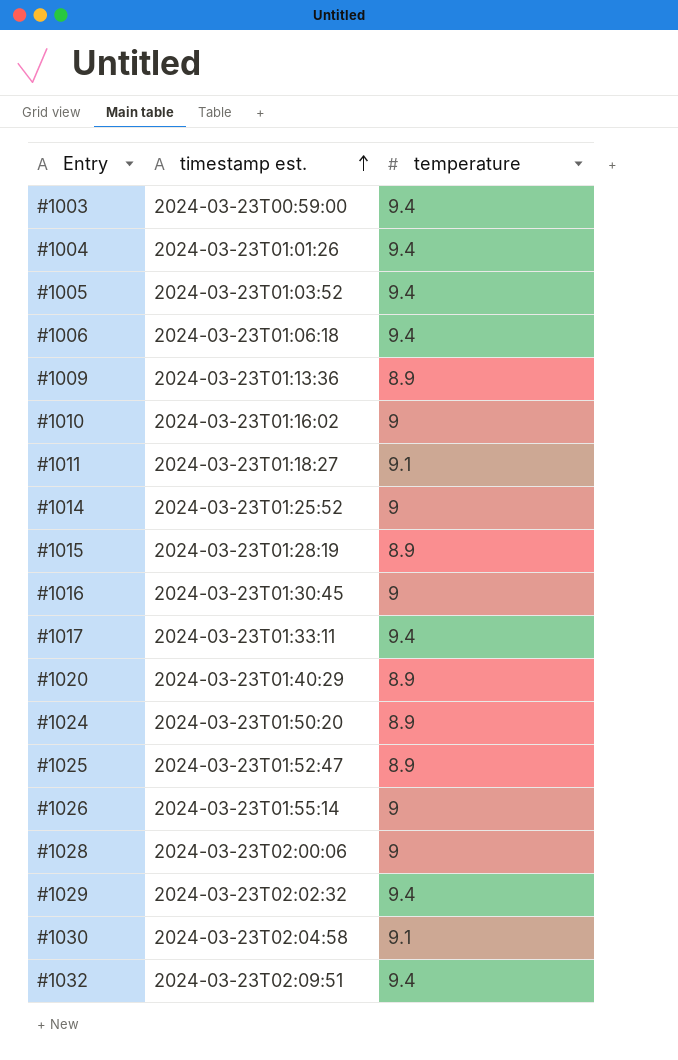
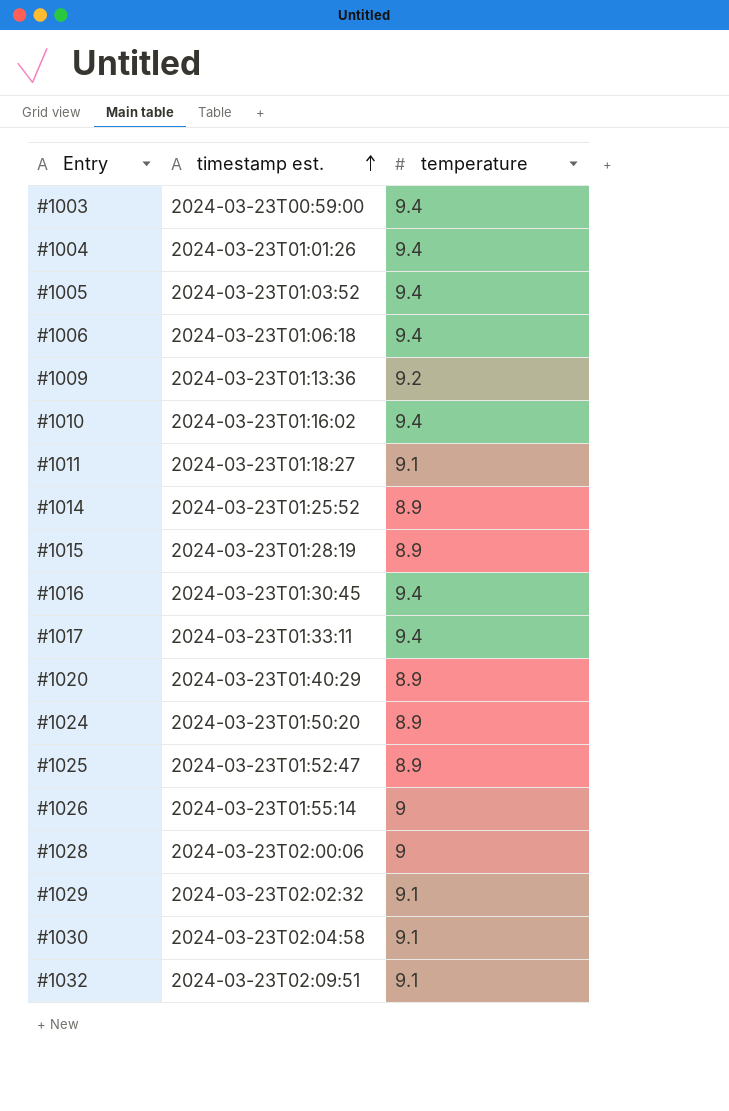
#1009 | temperature: 8.9 -> 9.2
#1010 | temperature: 9 -> 9.4
#1014 | temperature: 9 -> 8.9
#1016 | temperature: 9 -> 9.4
#1029 | temperature: 9.4 -> 9.1
#1032 | temperature: 9.4 -> 9.1

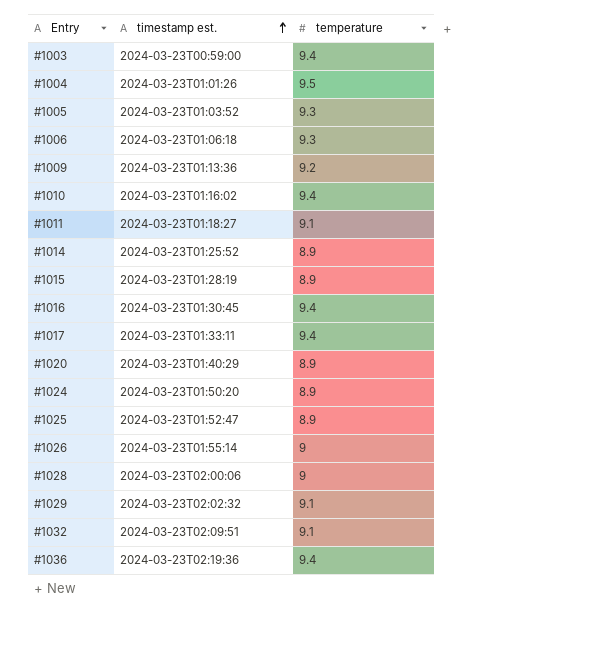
row #1030: 2024-03-23T02:04:58 | 9.1 -> none
#1004 | temperature: 9.4 -> 9.5
#1005 | temperature: 9.4 -> 9.3
#1006 | temperature: 9.4 -> 9.3
row #1036: none -> 2024-03-23T02:19:36 | 9.4

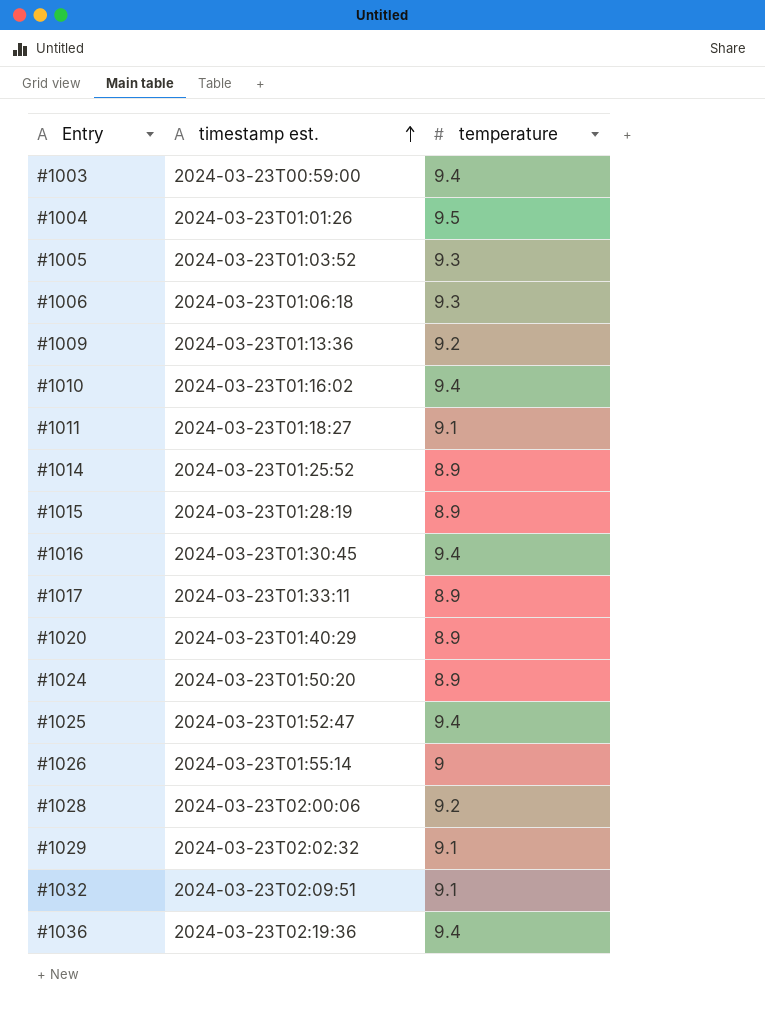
#1017 | temperature: 9.4 -> 8.9
#1025 | temperature: 8.9 -> 9.4
#1028 | temperature: 9 -> 9.2

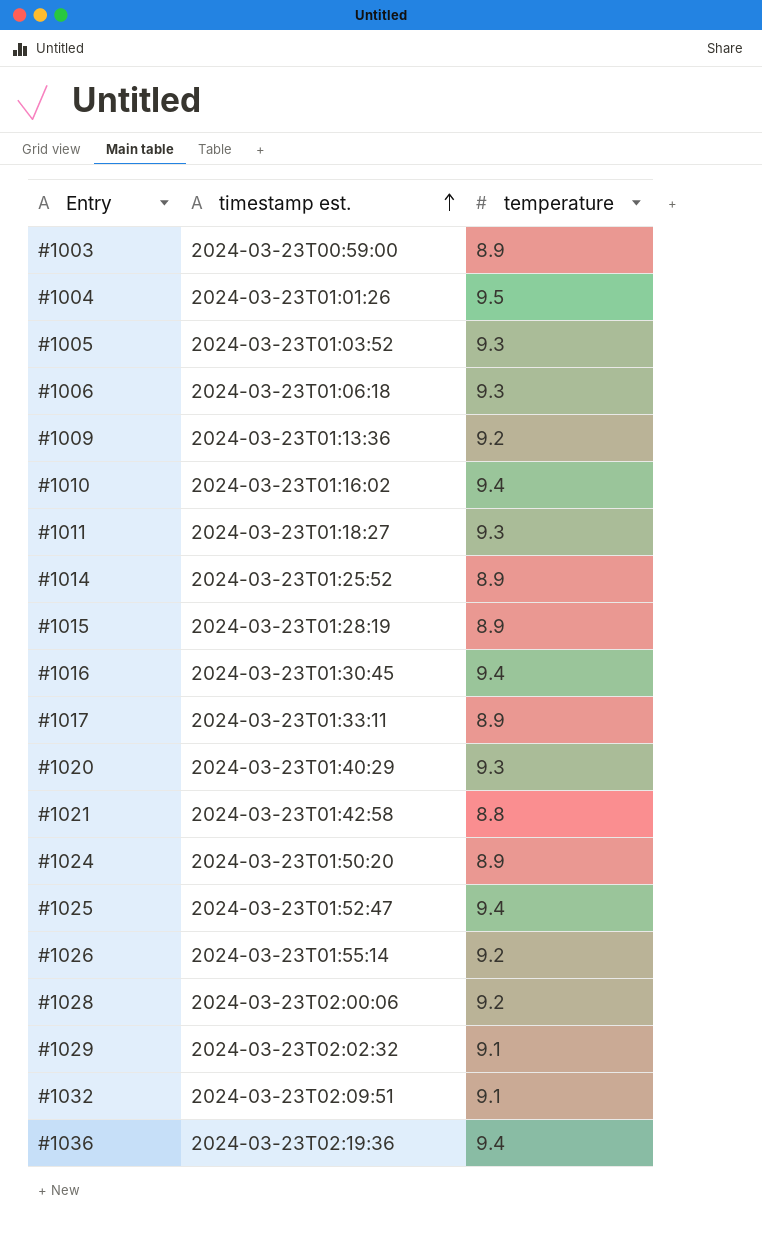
#1003 | temperature: 9.4 -> 8.9
#1011 | temperature: 9.1 -> 9.3
#1020 | temperature: 8.9 -> 9.3
row #1021: none -> 2024-03-23T01:42:58 | 8.8
#1026 | temperature: 9 -> 9.2

